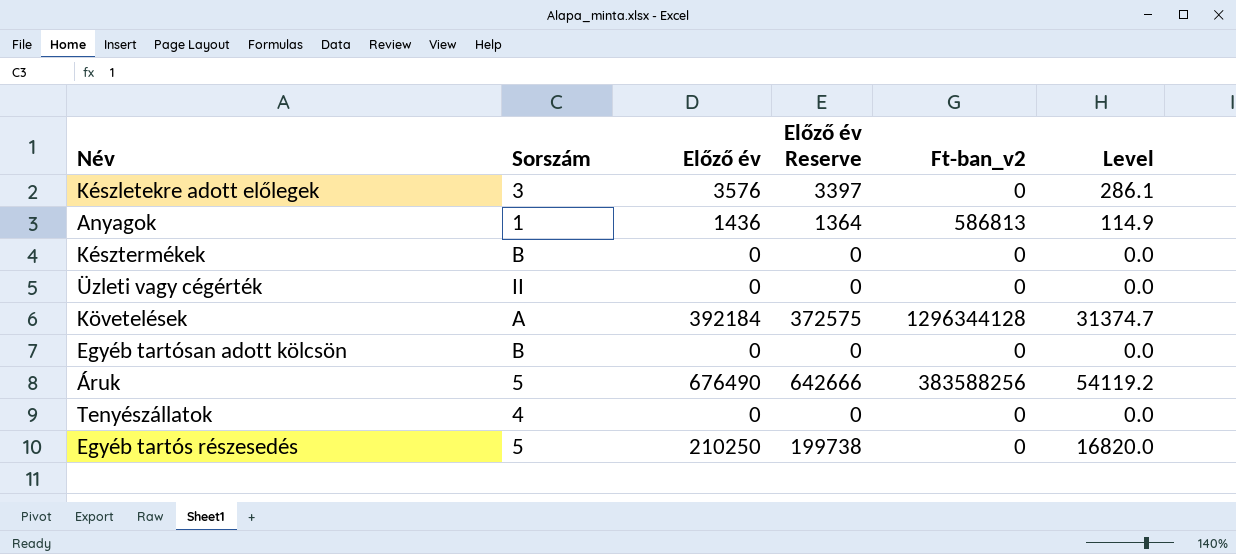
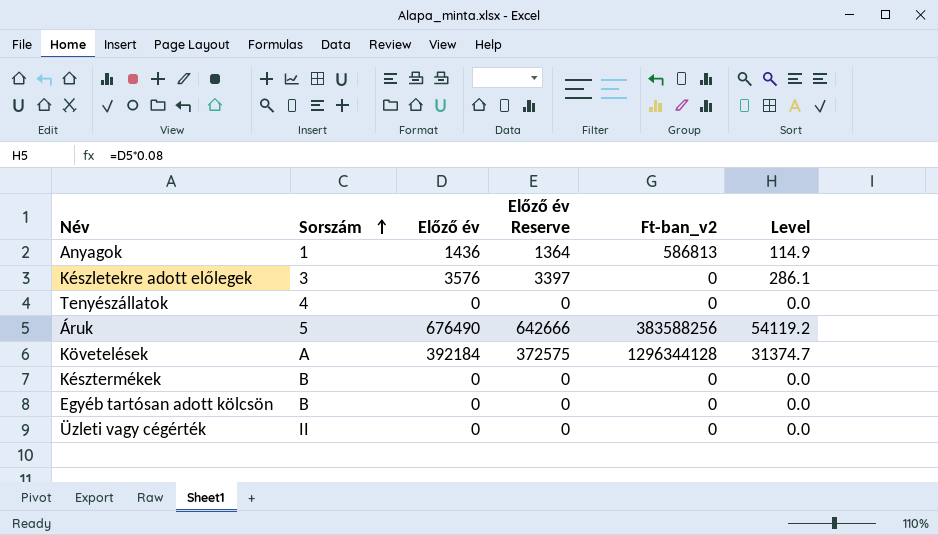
row order: none -> Sorszám ascending
row Egyéb tartós részesedés: 5 | 210250 | 199738 | 0 | 16820.0 -> none

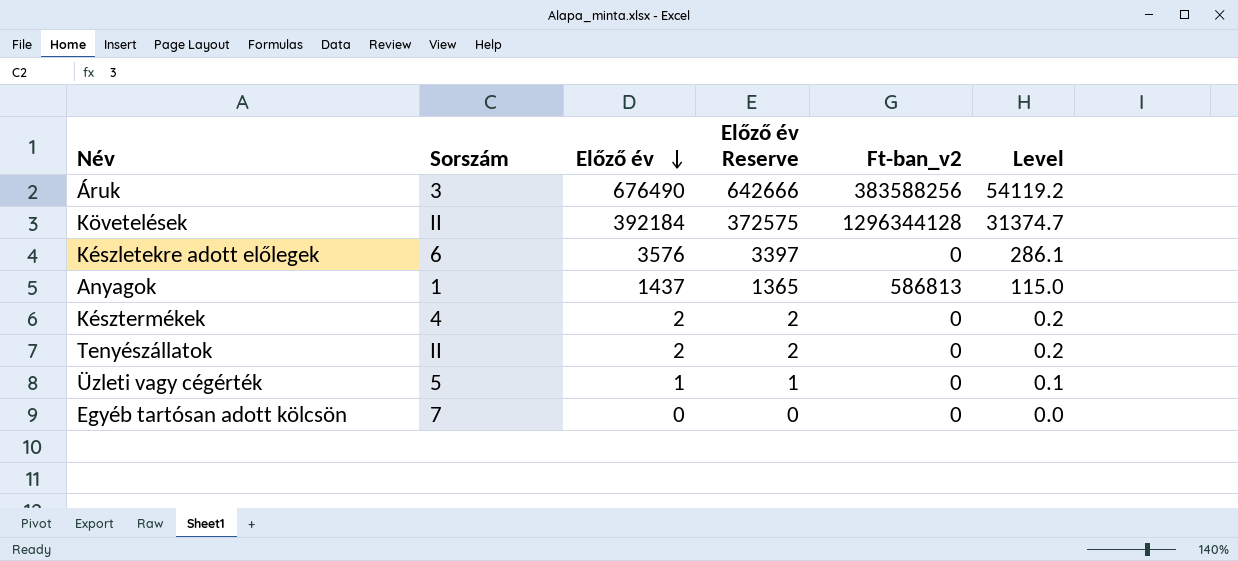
row order: Sorszám ascending -> Előző év descending
Áruk | Sorszám: 5 -> 3
Követelések | Sorszám: A -> II
Készletekre adott előlegek | Sorszám: 3 -> 6
Anyagok | Előző év: 1436 -> 1437
Anyagok | Előző év Reserve: 1364 -> 1365
Anyagok | Level: 114.9 -> 115.0
Késztermékek | Sorszám: B -> 4
Késztermékek | Előző év: 0 -> 2
Késztermékek | Előző év Reserve: 0 -> 2
Késztermékek | Level: 0.0 -> 0.2
Tenyészállatok | Sorszám: 4 -> II
Tenyészállatok | Előző év: 0 -> 2
Tenyészállatok | Előző év Reserve: 0 -> 2
Tenyészállatok | Level: 0.0 -> 0.2
Üzleti vagy cégérték | Sorszám: II -> 5
Üzleti vagy cégérték | Előző év: 0 -> 1
Üzleti vagy cégérték | Előző év Reserve: 0 -> 1
Üzleti vagy cégérték | Level: 0.0 -> 0.1
Egyéb tartósan adott kölcsön | Sorszám: B -> 7

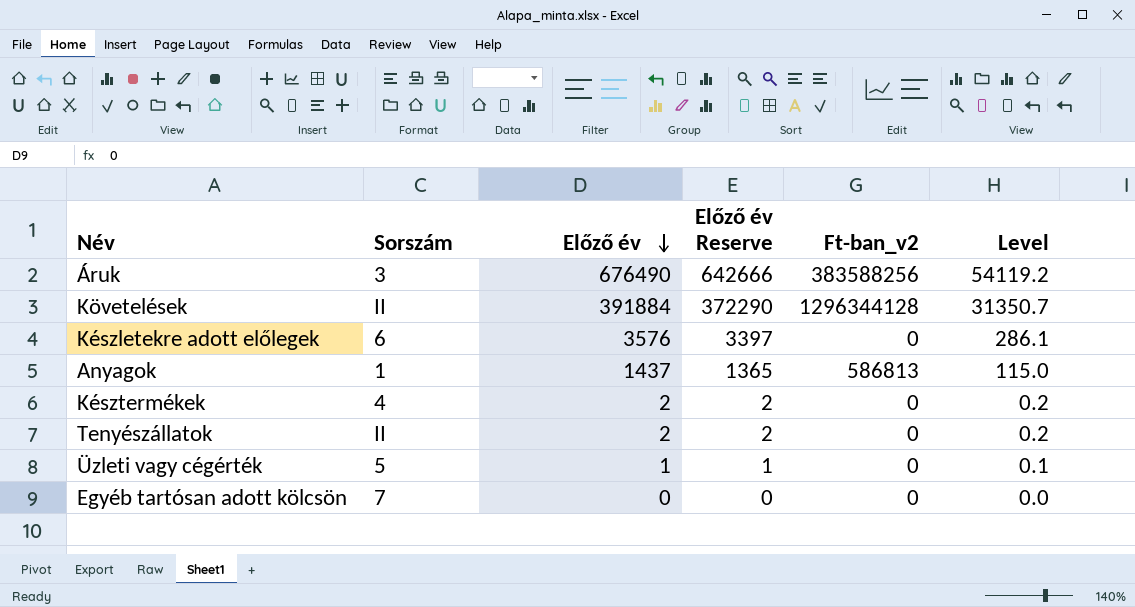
Követelések | Előző év: 392184 -> 391884
Követelések | Előző év Reserve: 372575 -> 372290
Követelések | Level: 31374.7 -> 31350.7

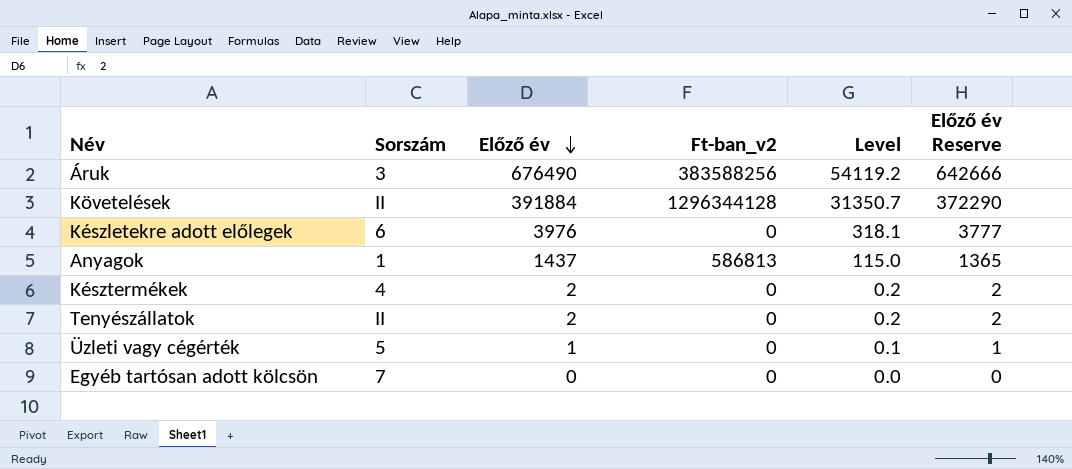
column Előző év Reserve | position: 4 -> 6
Készletekre adott előlegek | Előző év: 3576 -> 3976
Készletekre adott előlegek | Level: 286.1 -> 318.1
Készletekre adott előlegek | Előző év Reserve: 3397 -> 3777

